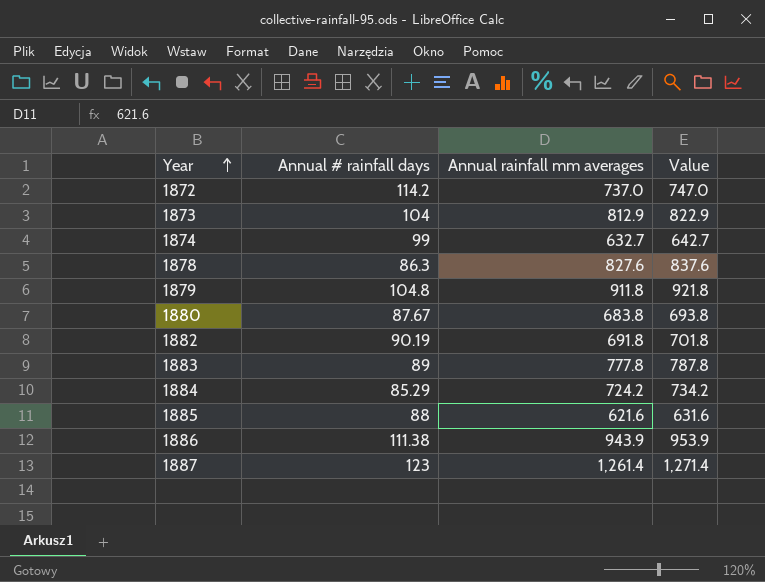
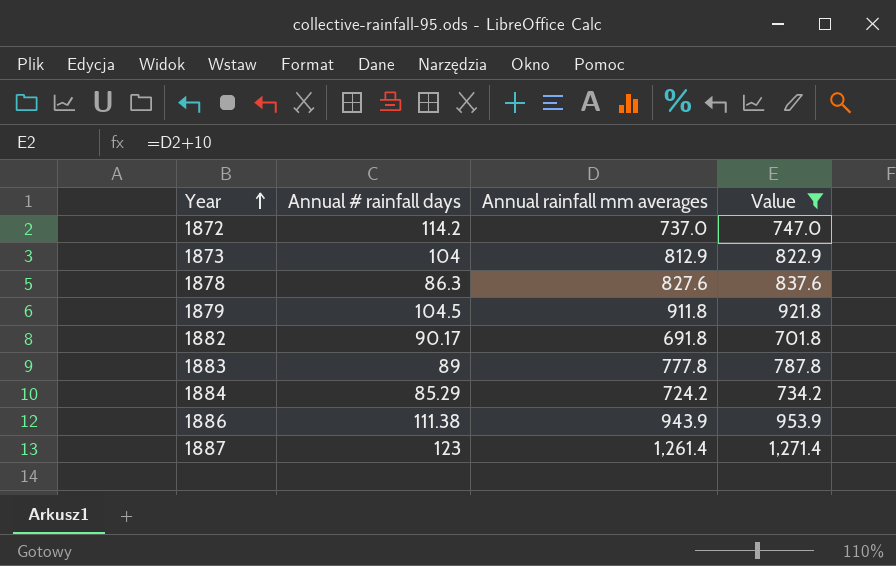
filter: none -> Value >= 701.8
1879 | Annual # rainfall days: 104.8 -> 104.5
1882 | Annual # rainfall days: 90.19 -> 90.17

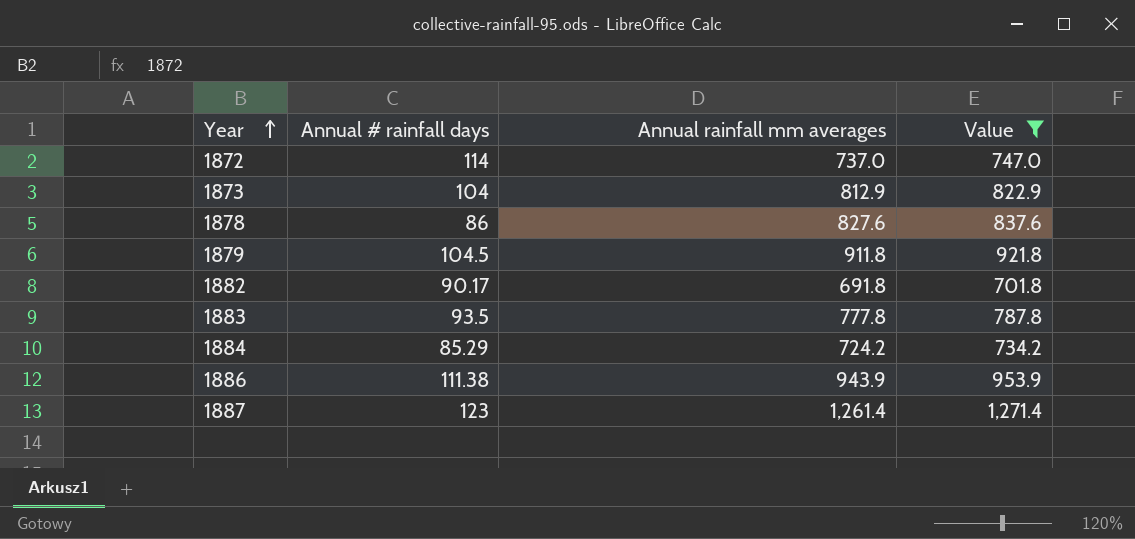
1872 | Annual # rainfall days: 114.2 -> 114
1878 | Annual # rainfall days: 86.3 -> 86
1883 | Annual # rainfall days: 89 -> 93.5

